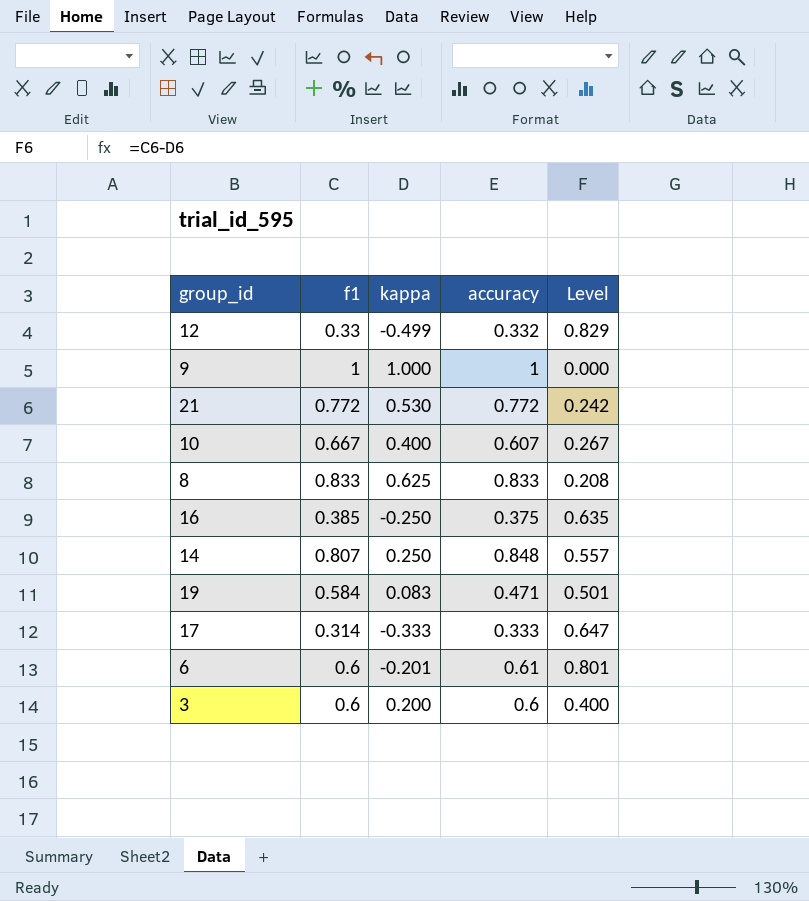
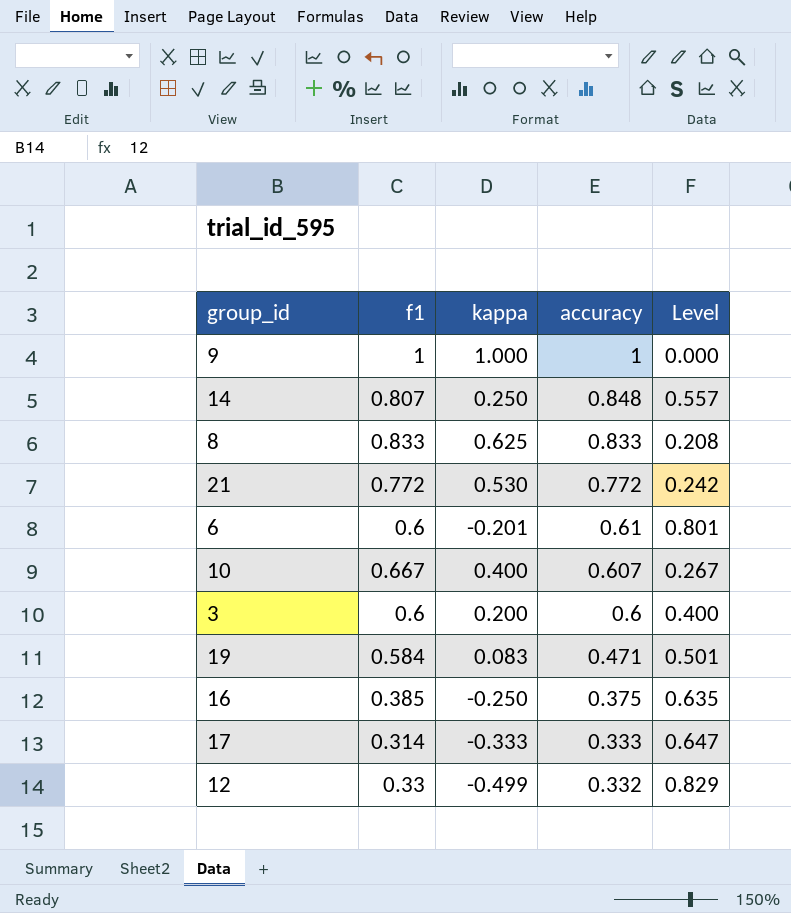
row order: none -> accuracy descending

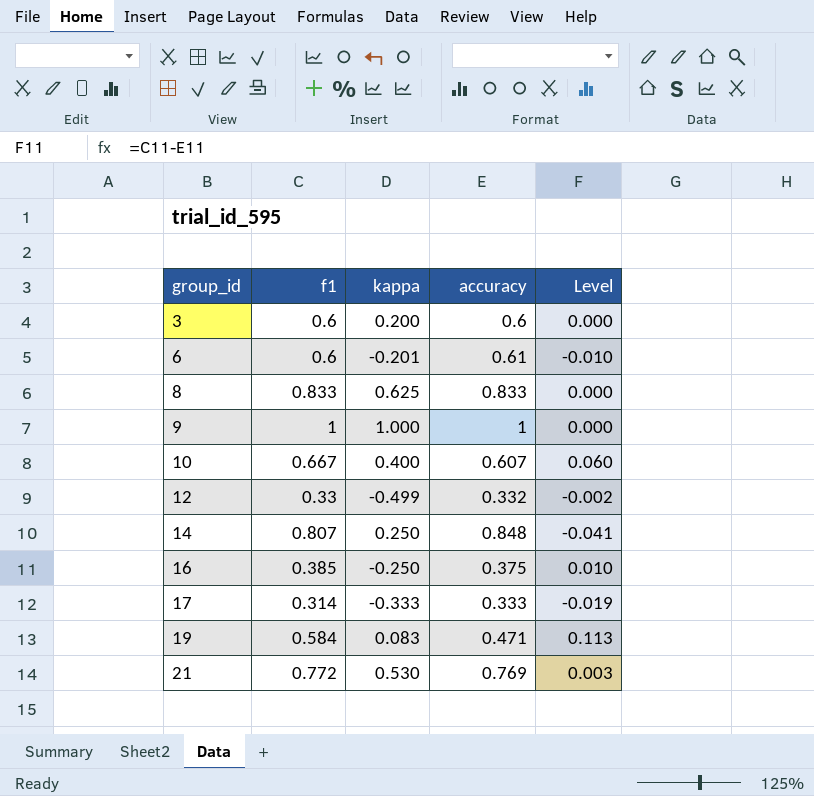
row order: accuracy descending -> group_id ascending
column Level | formula: [f1] - [kappa] -> [f1] - [accuracy]
21 | accuracy: 0.772 -> 0.769

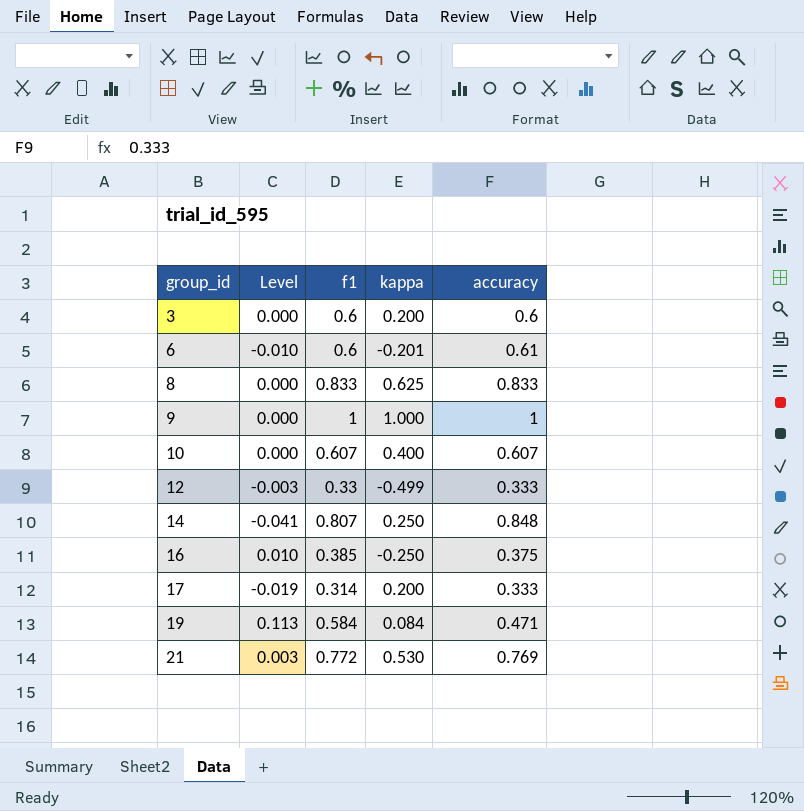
column Level | position: 5 -> 2
10 | Level: 0.060 -> 0.000
10 | f1: 0.667 -> 0.607
12 | Level: -0.002 -> -0.003
12 | accuracy: 0.332 -> 0.333
17 | kappa: -0.333 -> 0.200
19 | kappa: 0.083 -> 0.084

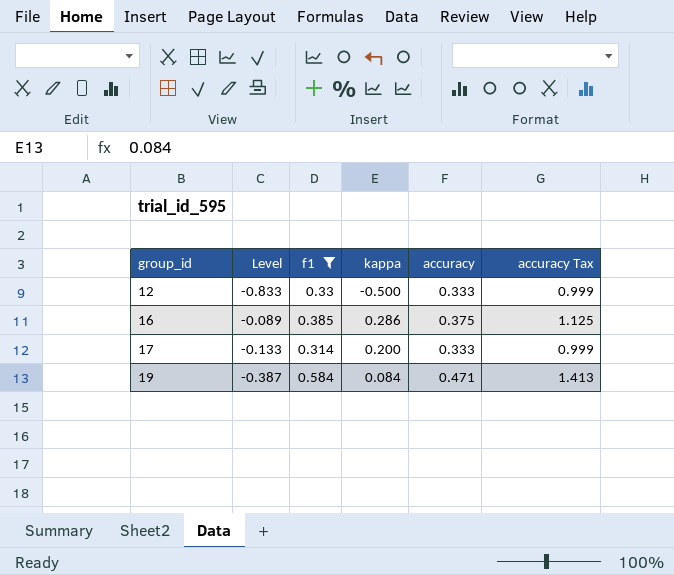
filter: none -> f1 <= 0.584
column Level | formula: [f1] - [accuracy] -> [kappa] - [accuracy]
column accuracy Tax | formula: none -> [accuracy] * 3
12 | kappa: -0.499 -> -0.500
16 | kappa: -0.250 -> 0.286

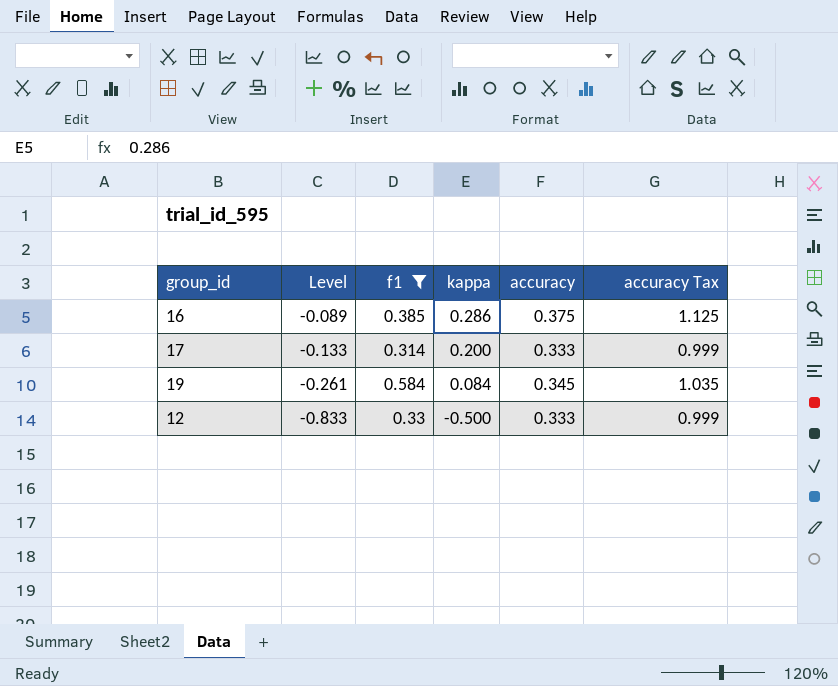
row order: group_id ascending -> Level descending
19 | Level: -0.387 -> -0.261
19 | accuracy: 0.471 -> 0.345
19 | accuracy Tax: 1.413 -> 1.035

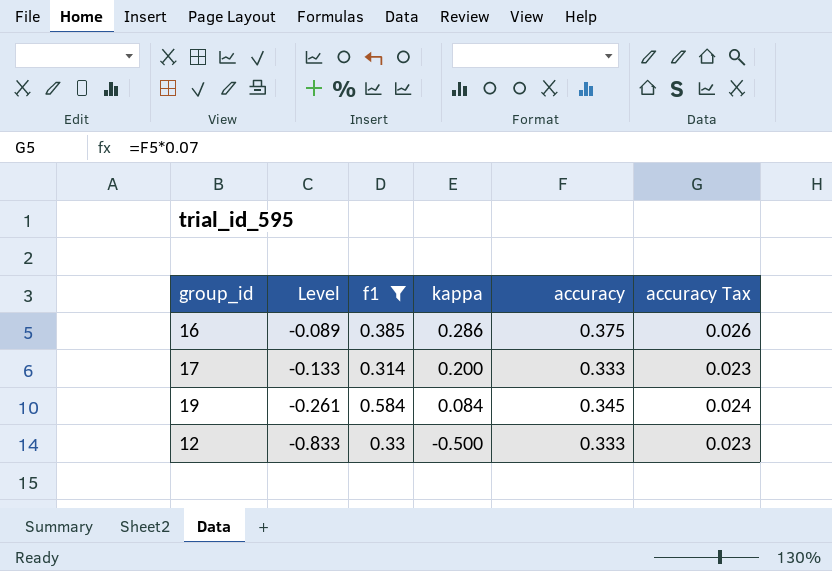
column accuracy Tax | formula: [accuracy] * 3 -> [accuracy] * 0.07

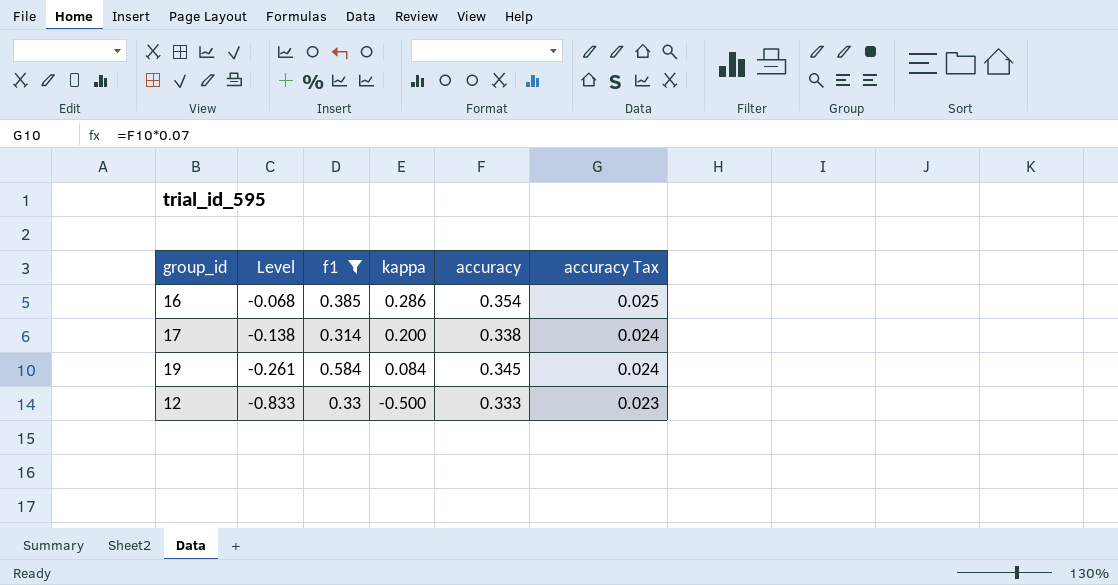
16 | Level: -0.089 -> -0.068
16 | accuracy: 0.375 -> 0.354
16 | accuracy Tax: 0.026 -> 0.025
17 | Level: -0.133 -> -0.138
17 | accuracy: 0.333 -> 0.338
17 | accuracy Tax: 0.023 -> 0.024

